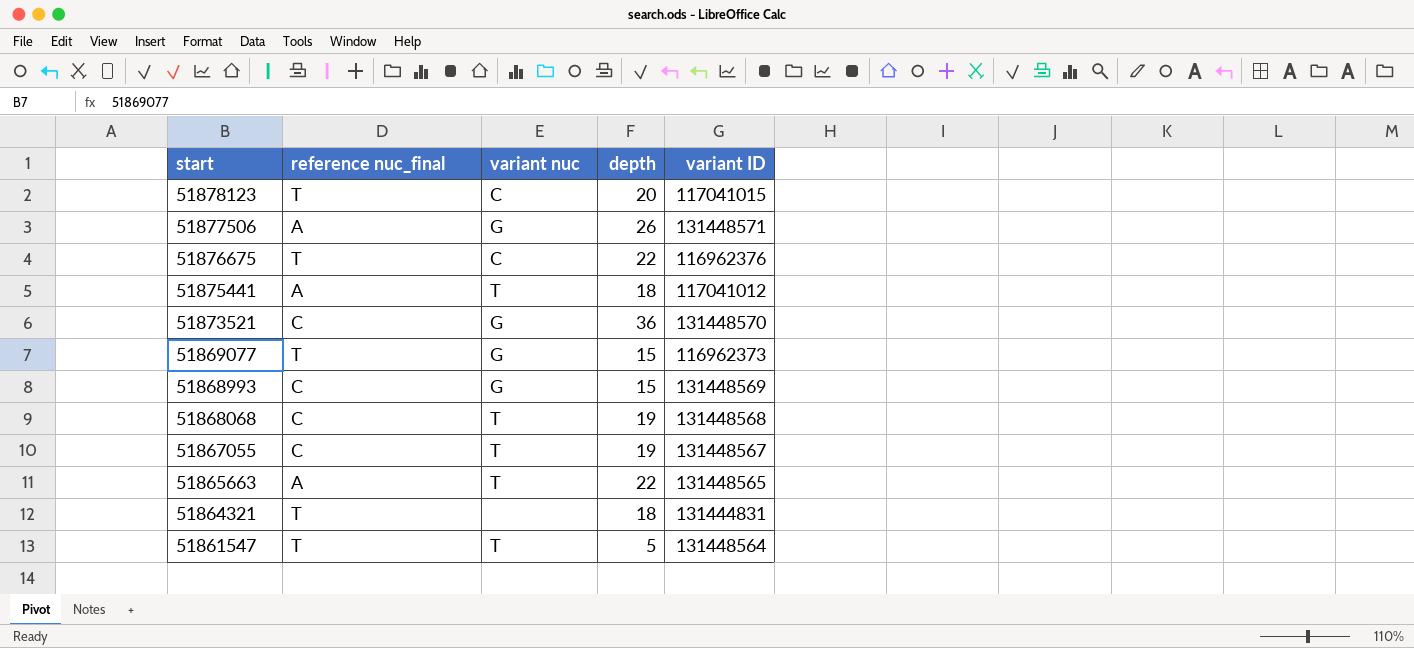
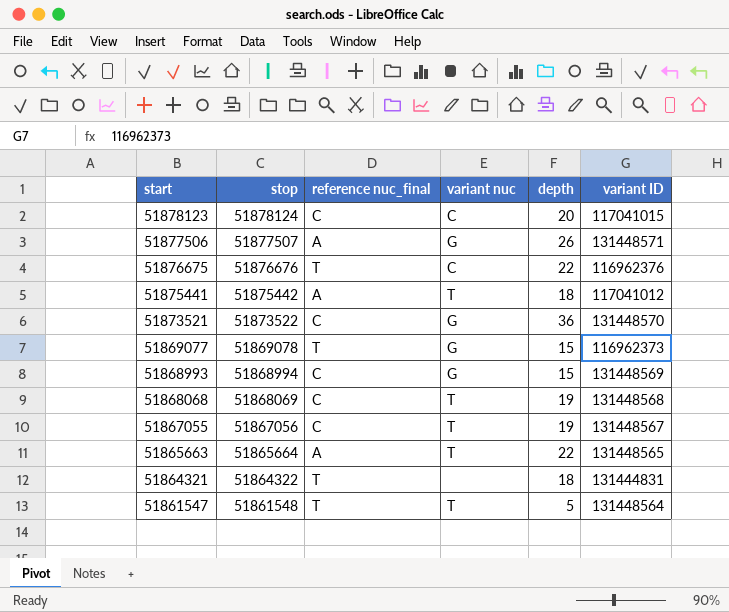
column stop | position: none -> 2
51878123 | reference nuc_final: T -> C

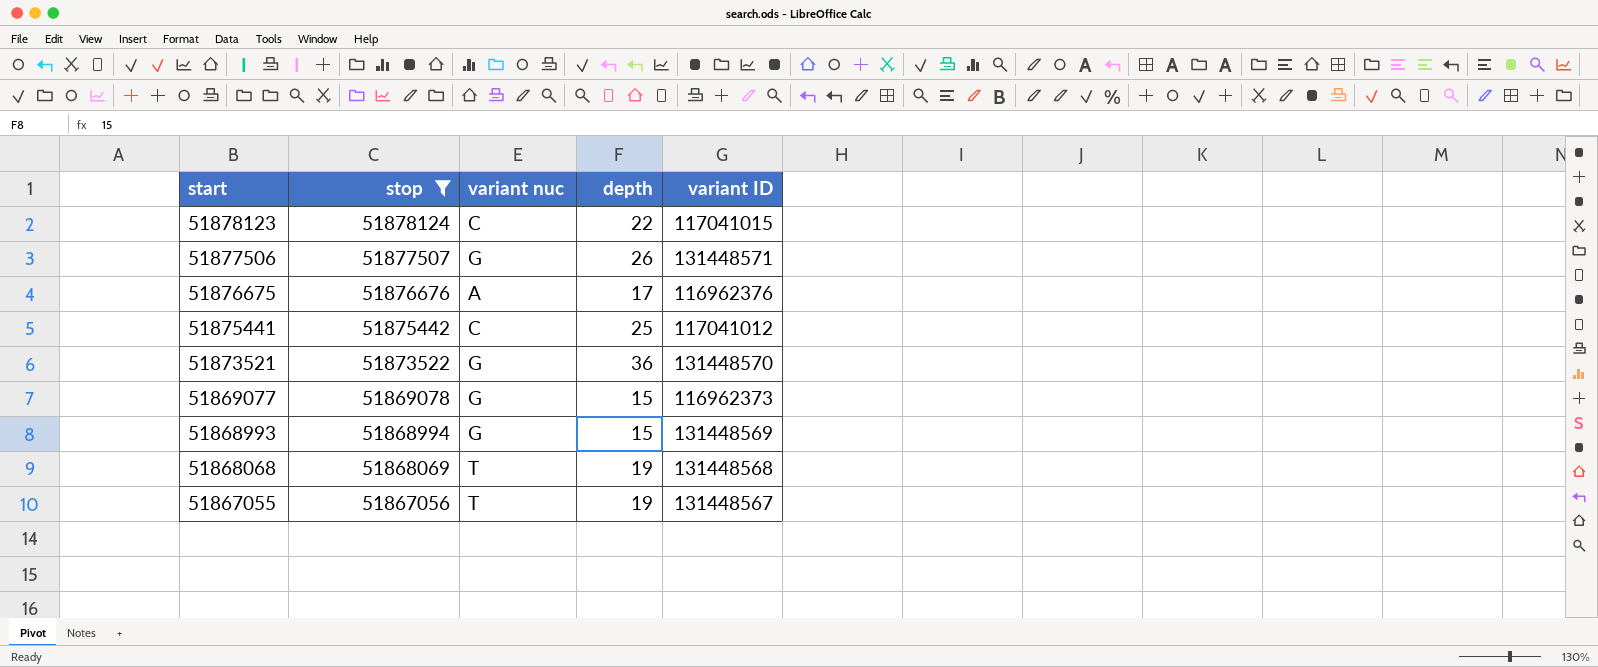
filter: none -> stop >= 51867056
column reference nuc_final | position: 3 -> none
51878123 | depth: 20 -> 22
51876675 | variant nuc: C -> A
51876675 | depth: 22 -> 17
51875441 | variant nuc: T -> C
51875441 | depth: 18 -> 25

